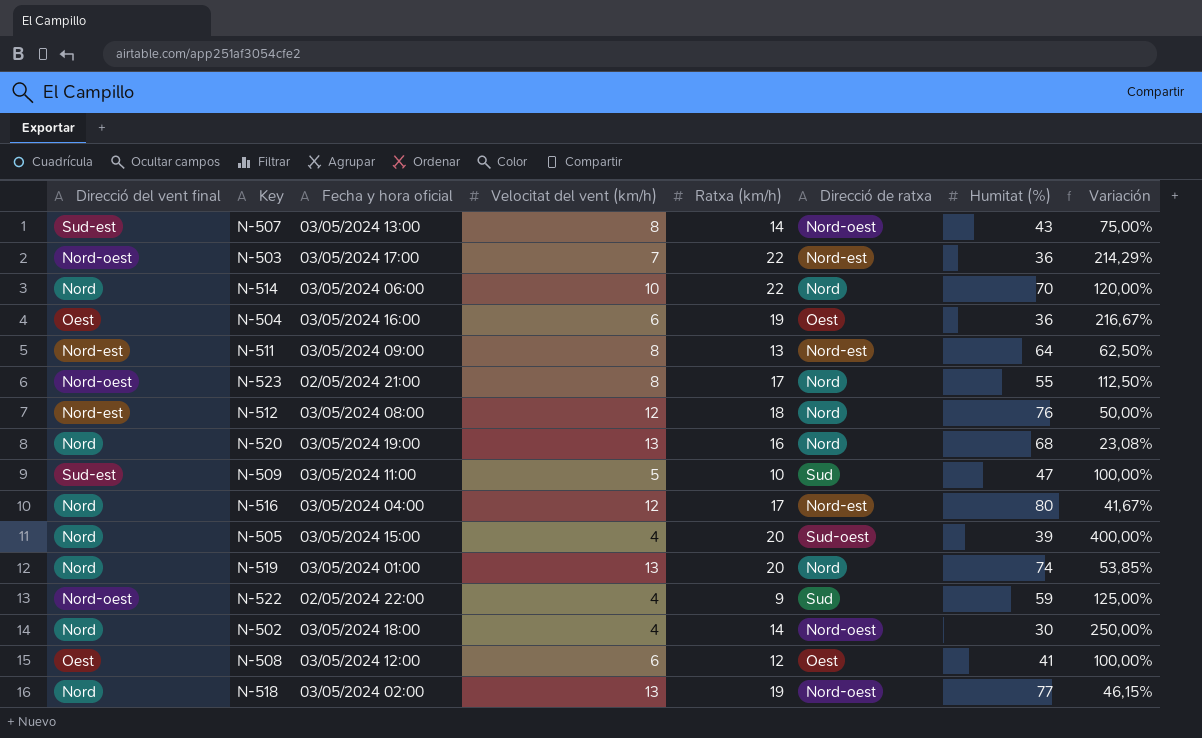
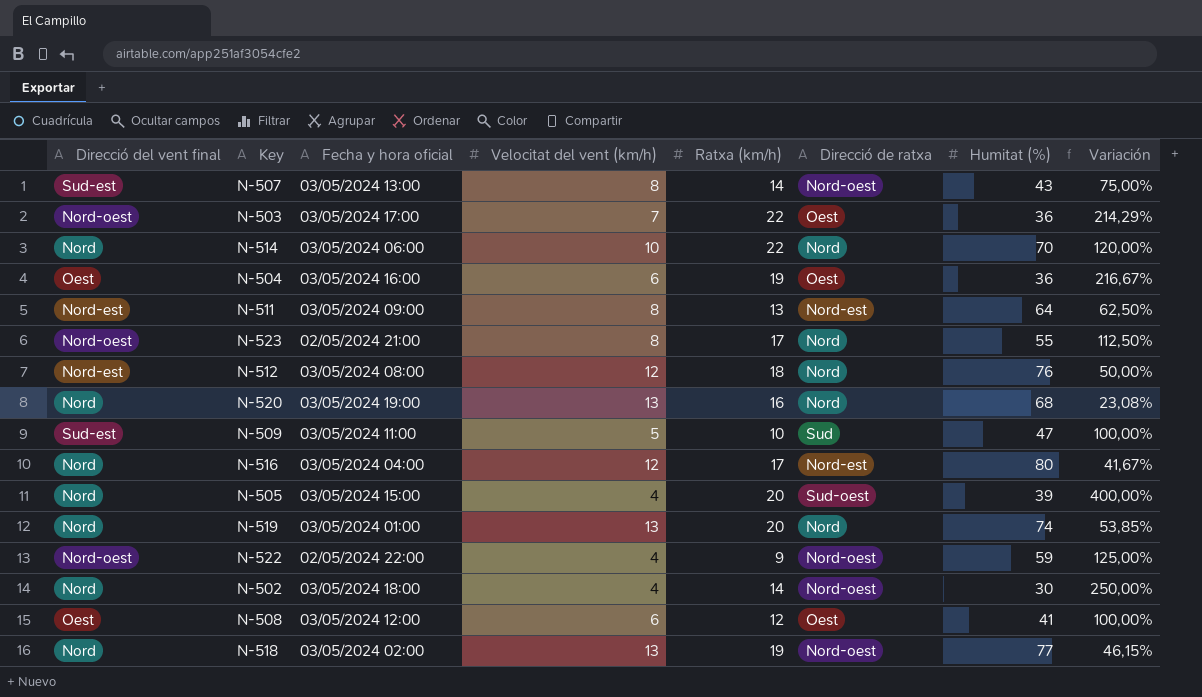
N-503 | Direcció de ratxa: Nord-est -> Oest
N-522 | Direcció de ratxa: Sud -> Nord-oest

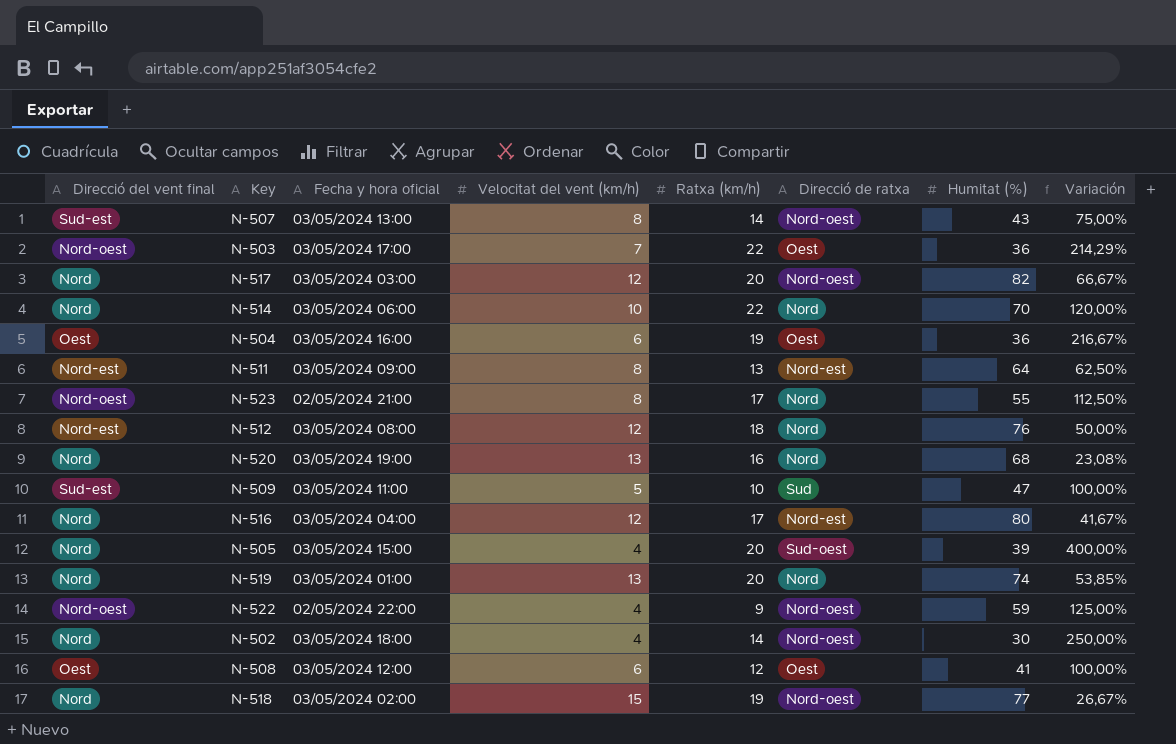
row N-517: none -> Nord | 03/05/2024 03:00 | 12 | 20 | Nord-oest | 82 | 66,67%
N-518 | Velocitat del vent (km/h): 13 -> 15
N-518 | Variación: 46,15% -> 26,67%

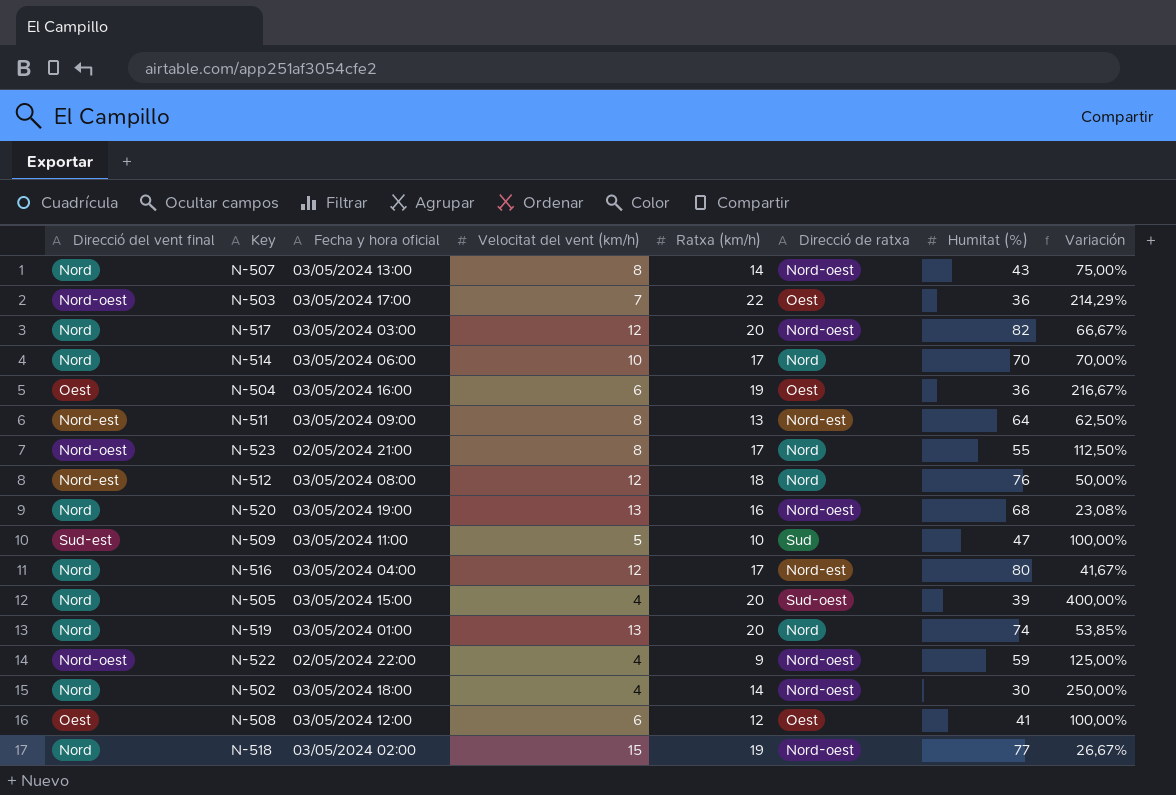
N-507 | Direcció del vent final: Sud-est -> Nord
N-514 | Ratxa (km/h): 22 -> 17
N-514 | Variación: 120,00% -> 70,00%
N-520 | Direcció de ratxa: Nord -> Nord-oest

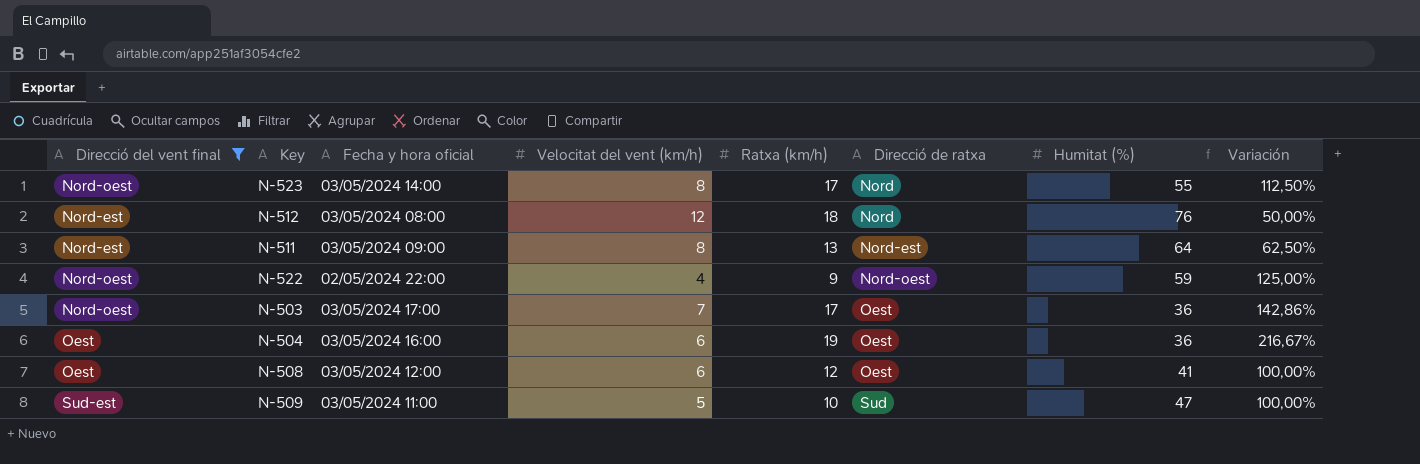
filter: none -> Direcció del vent final != Nord
row order: none -> Direcció de ratxa ascending
N-523 | Fecha y hora oficial: 02/05/2024 21:00 -> 03/05/2024 14:00
N-503 | Ratxa (km/h): 22 -> 17
N-503 | Variación: 214,29% -> 142,86%

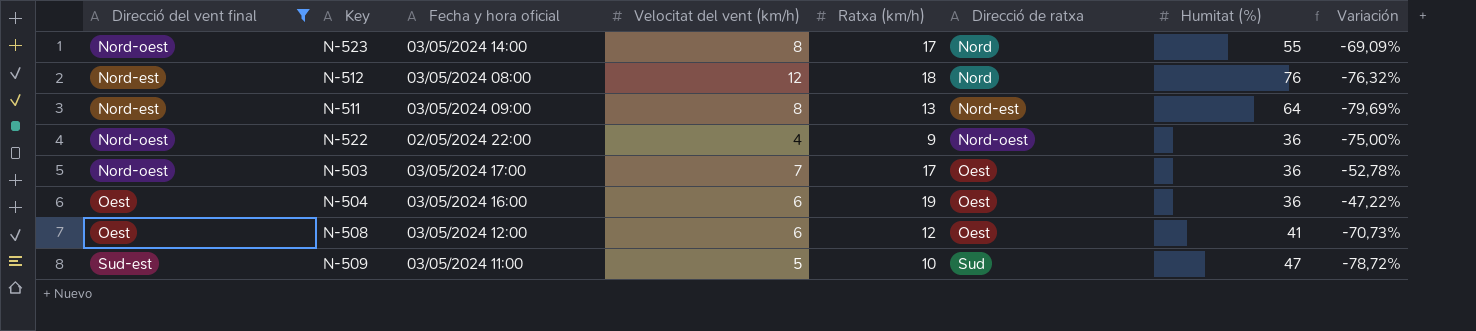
column Variación | formula: ([Ratxa (km/h)] - [Velocitat del vent (km/h)]) / [Velocitat del vent (km/h)] -> ([Ratxa (km/h)] - [Humitat (%)]) / [Humitat (%)]
N-522 | Humitat (%): 59 -> 36

